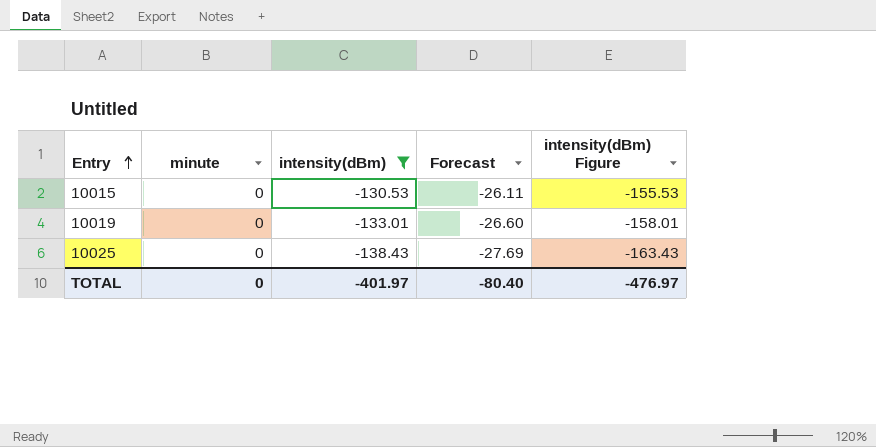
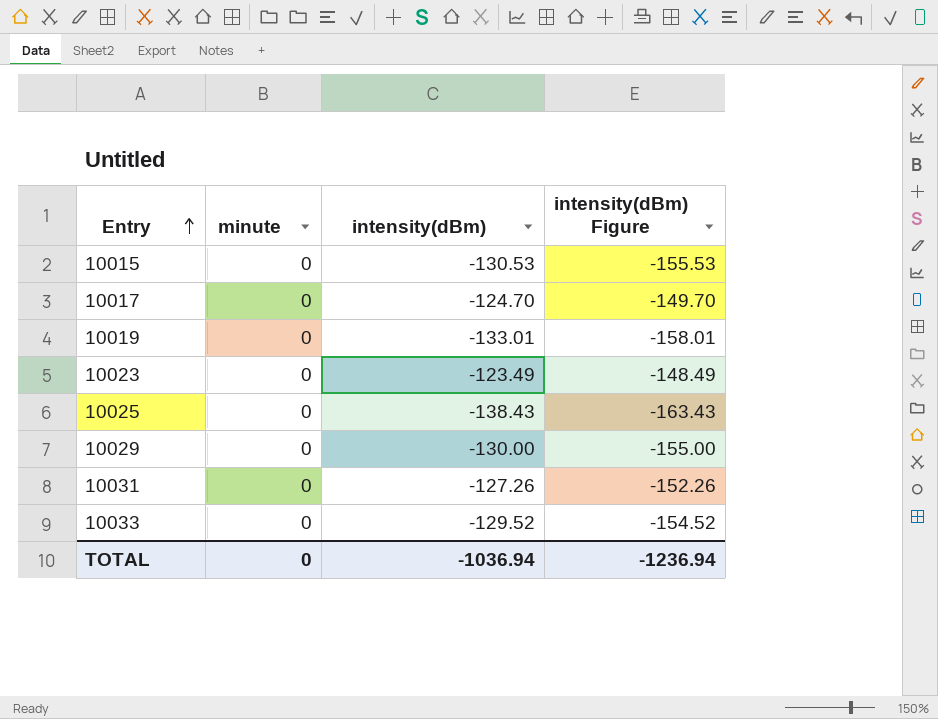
filter: intensity(dBm) <= -130.53 -> none
column Forecast | formula: [intensity(dBm)] * 0.2 -> none
TOTAL | intensity(dBm): -401.97 -> -1036.94
TOTAL | intensity(dBm) Figure: -476.97 -> -1236.94

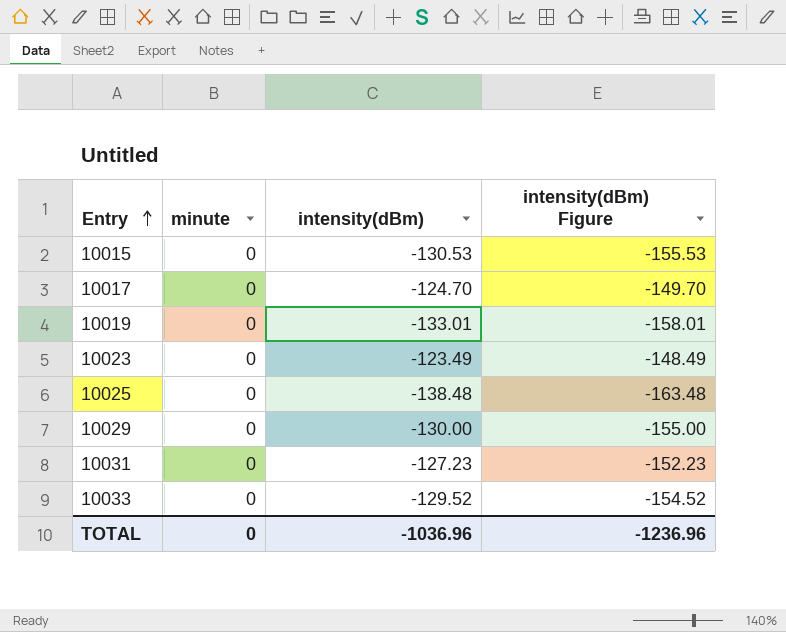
10025 | intensity(dBm): -138.43 -> -138.48
10025 | intensity(dBm) Figure: -163.43 -> -163.48
10031 | intensity(dBm): -127.26 -> -127.23
10031 | intensity(dBm) Figure: -152.26 -> -152.23
TOTAL | intensity(dBm): -1036.94 -> -1036.96
TOTAL | intensity(dBm) Figure: -1236.94 -> -1236.96

